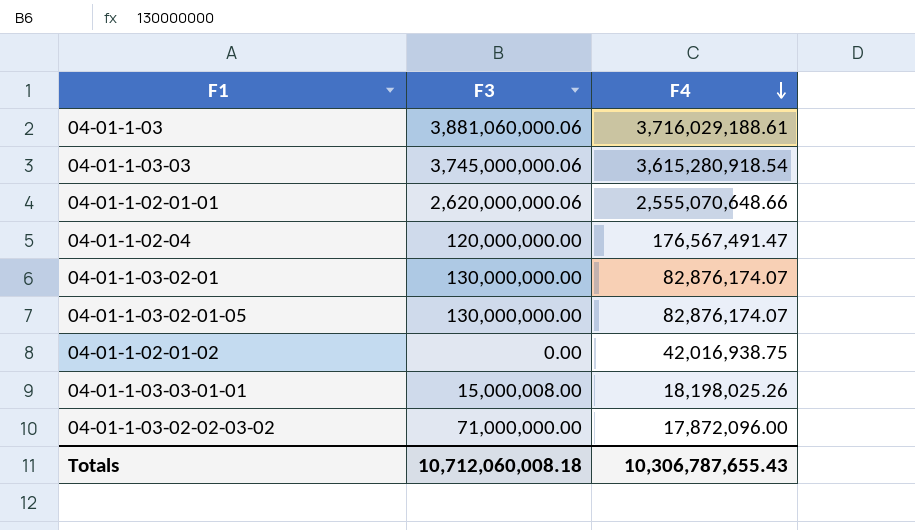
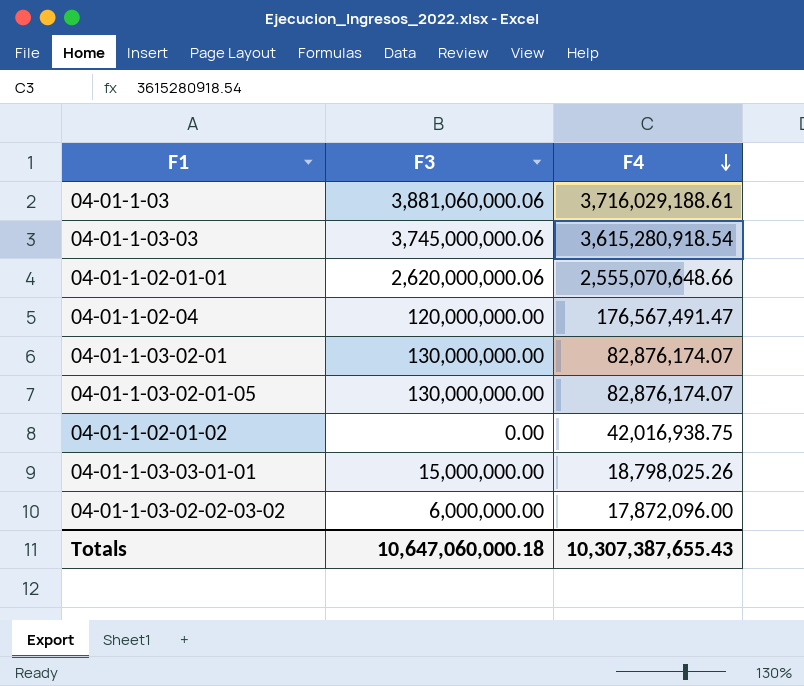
04-01-1-03-03-01-01 | F3: 15,000,008.00 -> 15,000,000.00
04-01-1-03-03-01-01 | F4: 18,198,025.26 -> 18,798,025.26
04-01-1-03-02-02-03-02 | F3: 71,000,000.00 -> 6,000,000.00
Totals | F3: 10,712,060,008.18 -> 10,647,060,000.18
Totals | F4: 10,306,787,655.43 -> 10,307,387,655.43

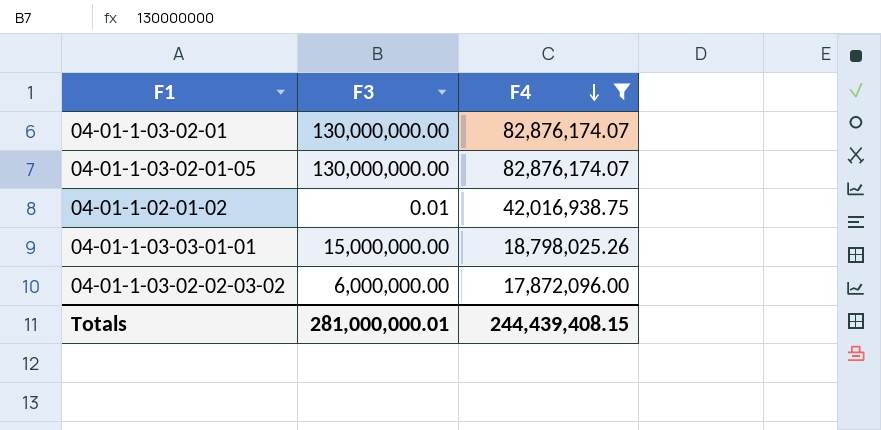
filter: none -> F4 <= 82,876,174.07
04-01-1-02-01-02 | F3: 0.00 -> 0.01
Totals | F3: 10,647,060,000.18 -> 281,000,000.01
Totals | F4: 10,307,387,655.43 -> 244,439,408.15

